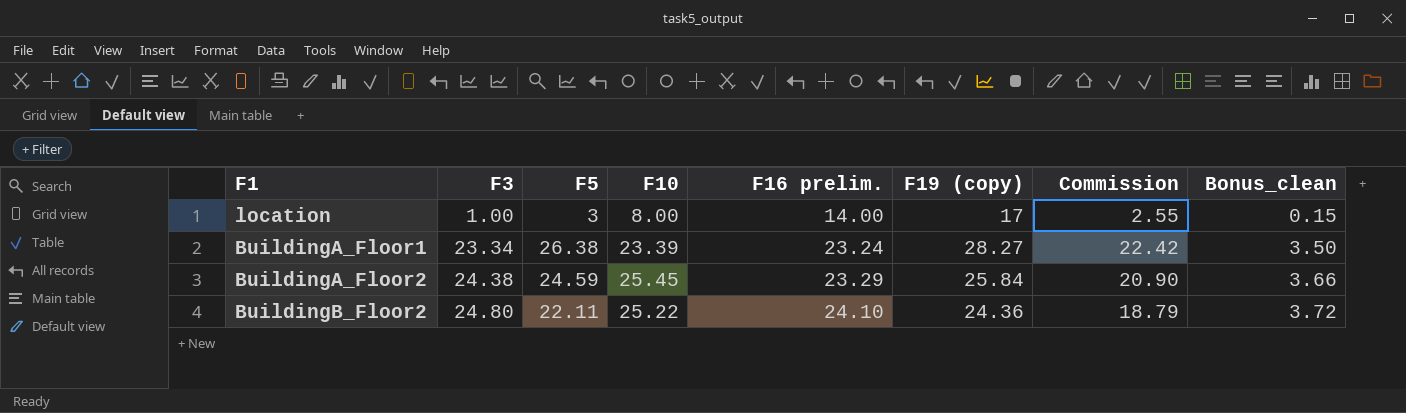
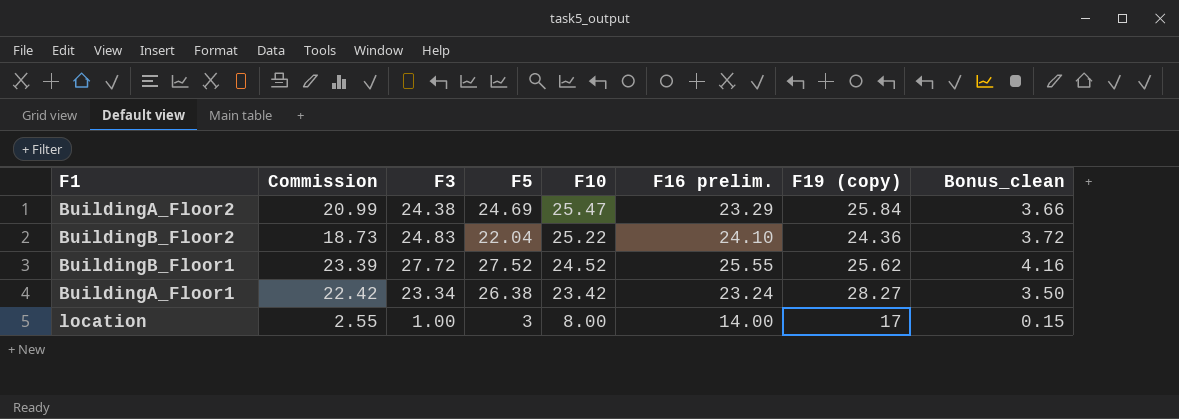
row order: F3 ascending -> F10 descending
column Commission | position: 7 -> 2
BuildingA_Floor2 | Commission: 20.90 -> 20.99
BuildingA_Floor2 | F5: 24.59 -> 24.69
BuildingA_Floor2 | F10: 25.45 -> 25.47
BuildingB_Floor2 | Commission: 18.79 -> 18.73
BuildingB_Floor2 | F3: 24.80 -> 24.83
BuildingB_Floor2 | F5: 22.11 -> 22.04
row BuildingB_Floor1: none -> 23.39 | 27.72 | 27.52 | 24.52 | 25.55 | 25.62 | 4.16
BuildingA_Floor1 | F10: 23.39 -> 23.42

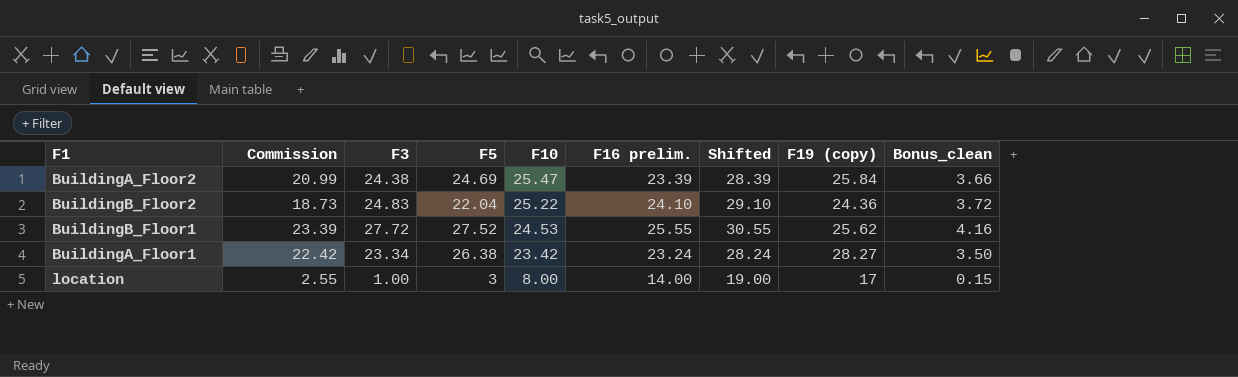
column Shifted | formula: none -> [F16 prelim.] + 5
BuildingA_Floor2 | F16 prelim.: 23.29 -> 23.39
BuildingB_Floor1 | F10: 24.52 -> 24.53

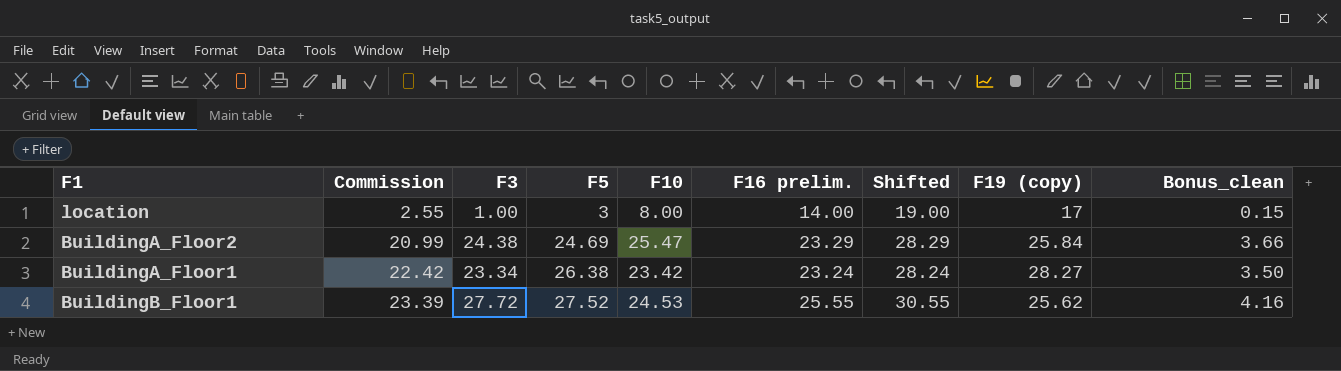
row order: F10 descending -> Commission ascending
row BuildingB_Floor2: 18.73 | 24.83 | 22.04 | 25.22 | 24.10 | 29.10 | 24.36 | 3.72 -> none
BuildingA_Floor2 | F16 prelim.: 23.39 -> 23.29
BuildingA_Floor2 | Shifted: 28.39 -> 28.29

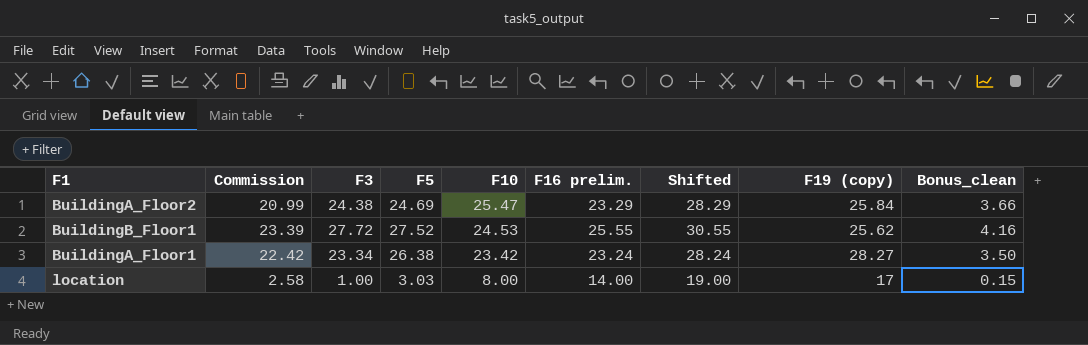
row order: Commission ascending -> F10 descending
location | Commission: 2.55 -> 2.58
location | F5: 3 -> 3.03

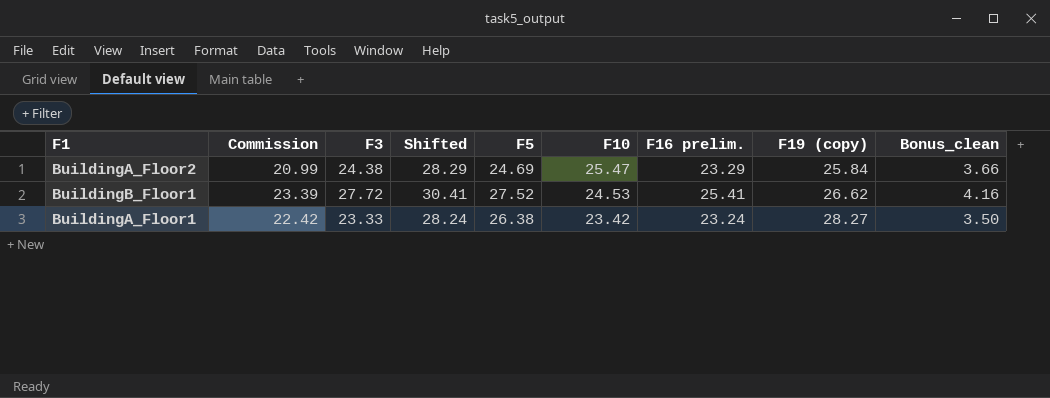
column Shifted | position: 7 -> 4
row location: 2.58 | 1.00 | 3.03 | 8.00 | 14.00 | 19.00 | 17 | 0.15 -> none
BuildingB_Floor1 | Shifted: 30.55 -> 30.41
BuildingB_Floor1 | F16 prelim.: 25.55 -> 25.41
BuildingB_Floor1 | F19 (copy): 25.62 -> 26.62
BuildingA_Floor1 | F3: 23.34 -> 23.33

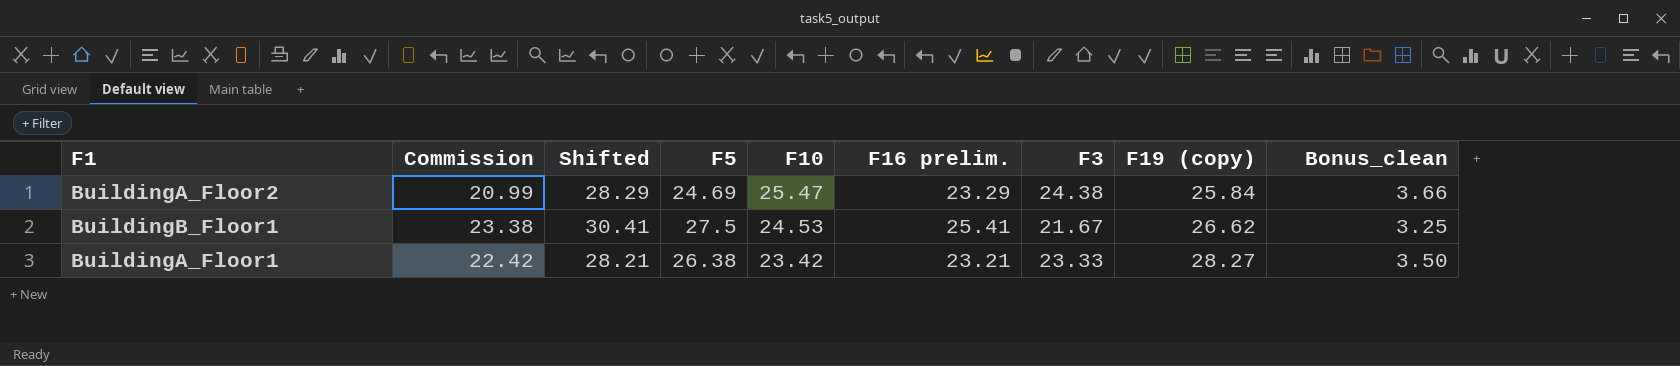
column F3 | position: 3 -> 7
BuildingB_Floor1 | Commission: 23.39 -> 23.38
BuildingB_Floor1 | F5: 27.52 -> 27.5
BuildingB_Floor1 | F3: 27.72 -> 21.67
BuildingB_Floor1 | Bonus_clean: 4.16 -> 3.25
BuildingA_Floor1 | Shifted: 28.24 -> 28.21
BuildingA_Floor1 | F16 prelim.: 23.24 -> 23.21

